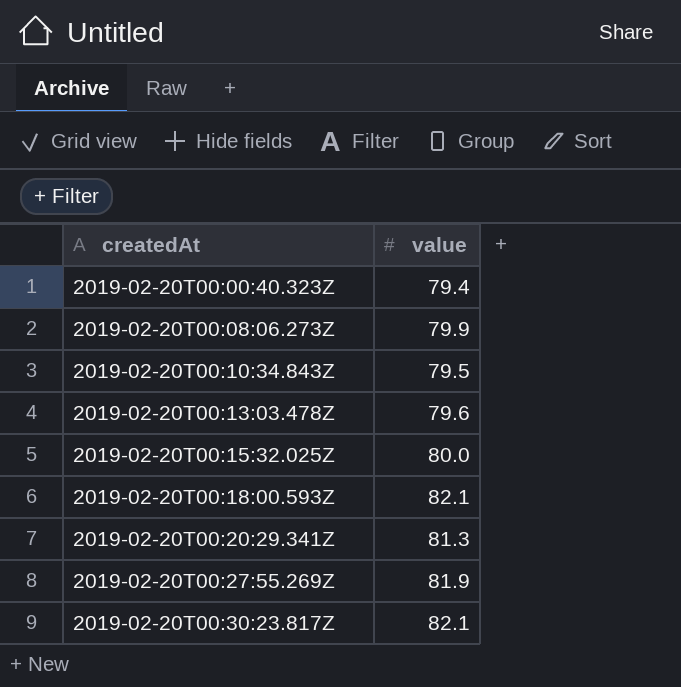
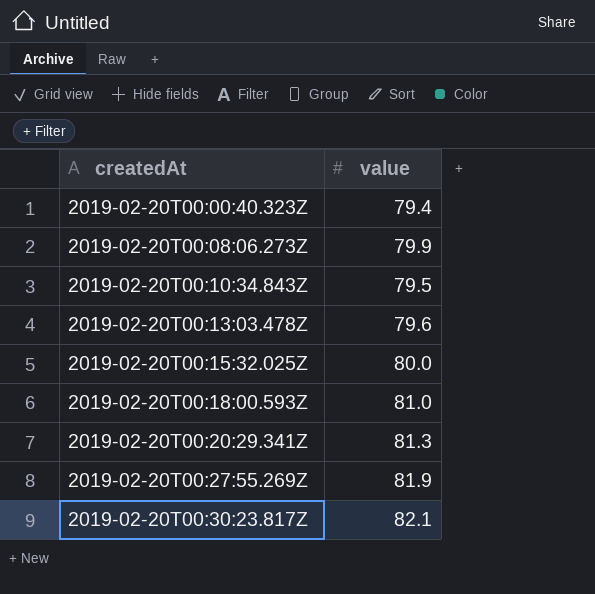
2019-02-20T00:18:00.593Z | value: 82.1 -> 81.0

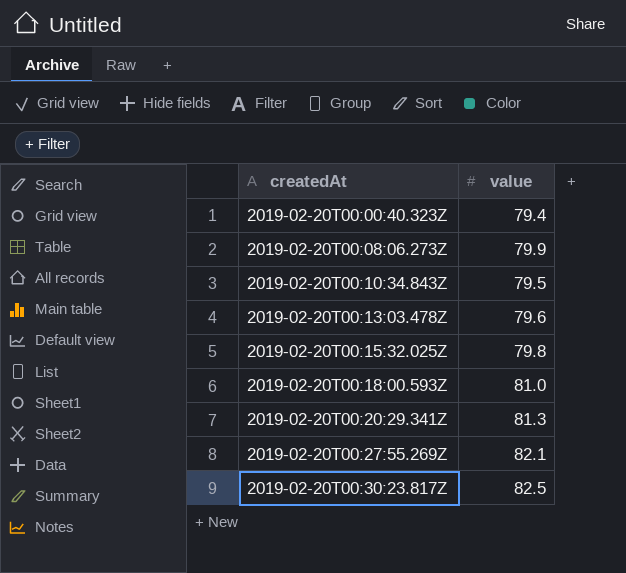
2019-02-20T00:15:32.025Z | value: 80.0 -> 79.8
2019-02-20T00:27:55.269Z | value: 81.9 -> 82.1
2019-02-20T00:30:23.817Z | value: 82.1 -> 82.5

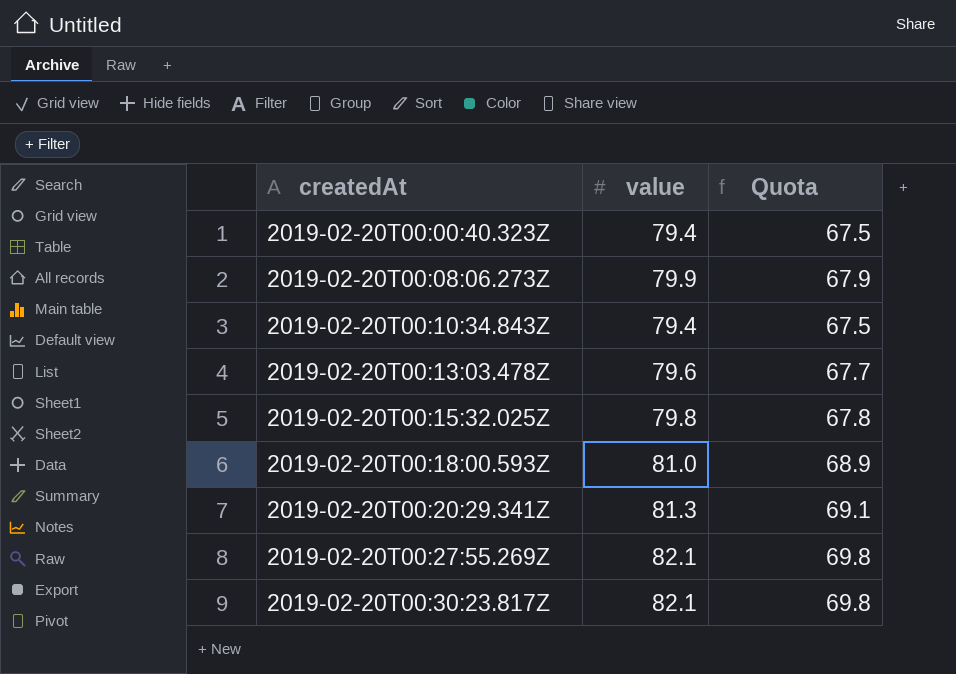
column Quota | formula: none -> [value] * 0.85
2019-02-20T00:10:34.843Z | value: 79.5 -> 79.4
2019-02-20T00:30:23.817Z | value: 82.5 -> 82.1

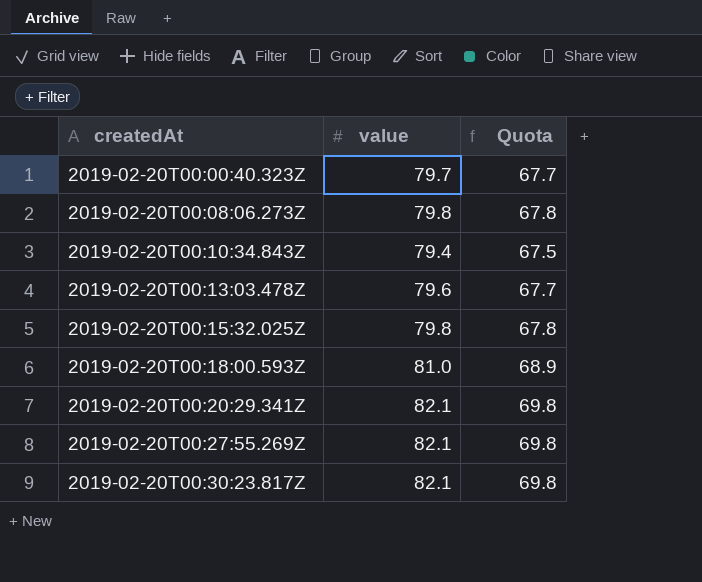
2019-02-20T00:00:40.323Z | value: 79.4 -> 79.7
2019-02-20T00:00:40.323Z | Quota: 67.5 -> 67.7
2019-02-20T00:08:06.273Z | value: 79.9 -> 79.8
2019-02-20T00:08:06.273Z | Quota: 67.9 -> 67.8
2019-02-20T00:20:29.341Z | value: 81.3 -> 82.1
2019-02-20T00:20:29.341Z | Quota: 69.1 -> 69.8

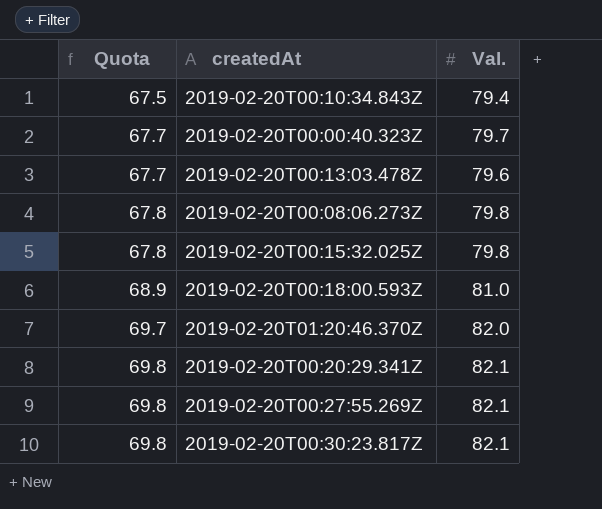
row order: createdAt ascending -> Quota ascending
column Quota | position: 3 -> 1
column name: value -> Val.
row 2019-02-20T01:20:46.370Z: none -> 69.7 | 82.0

